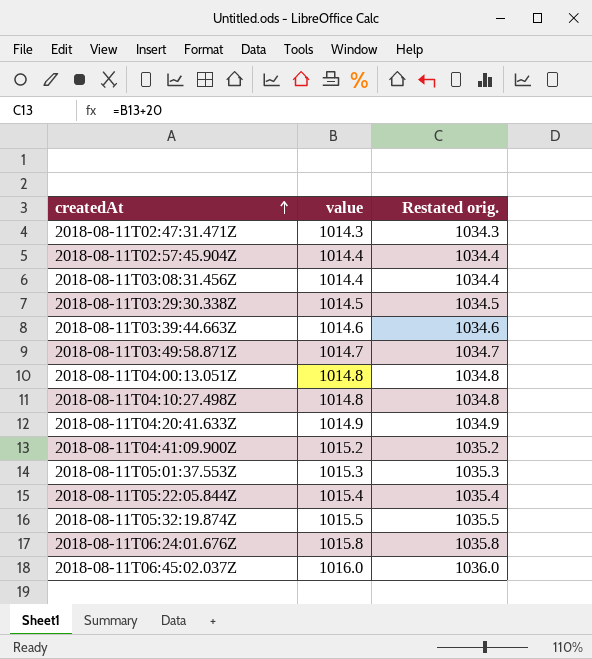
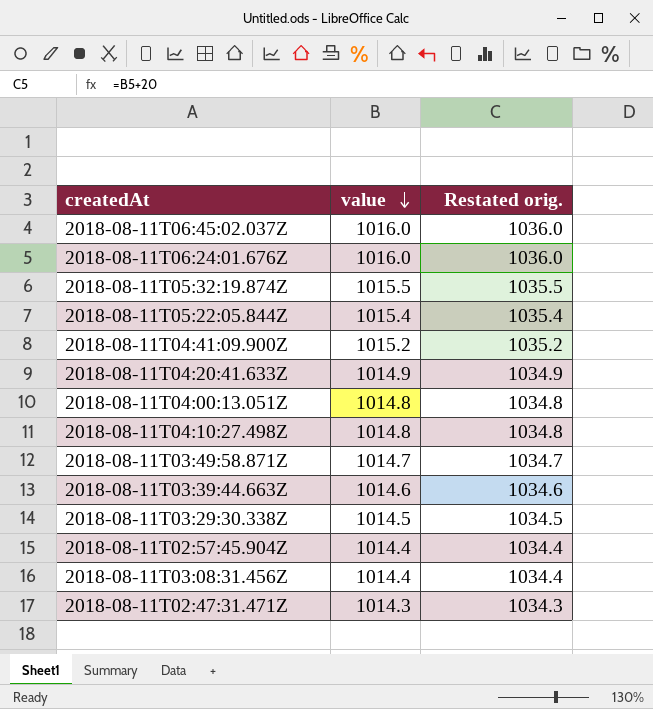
row order: createdAt ascending -> value descending
row 2018-08-11T05:01:37.553Z: 1015.3 | 1035.3 -> none
2018-08-11T06:24:01.676Z | value: 1015.8 -> 1016.0
2018-08-11T06:24:01.676Z | Restated orig.: 1035.8 -> 1036.0

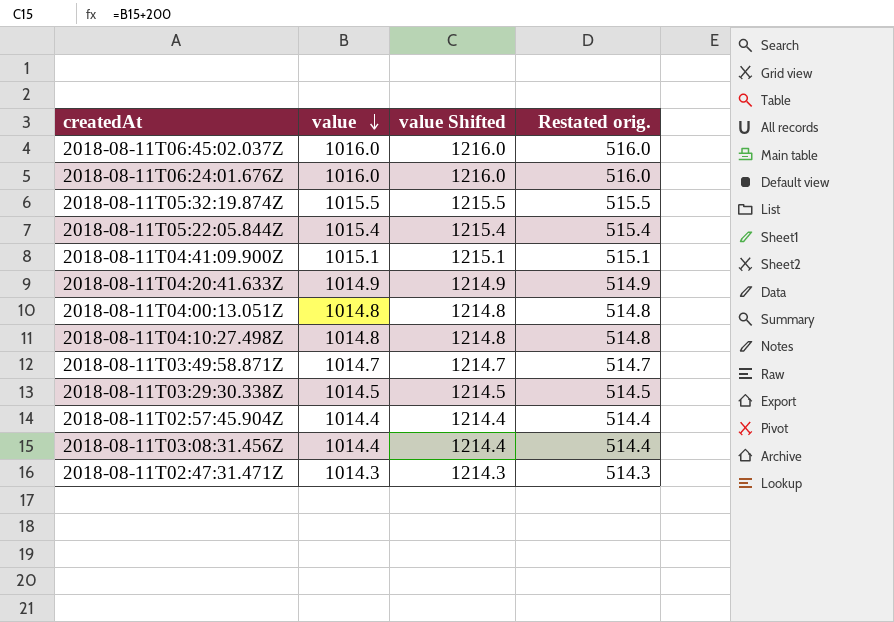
column value Shifted | formula: none -> [value] + 200
column Restated orig. | formula: [value] + 20 -> [value] - 500
row 2018-08-11T03:39:44.663Z: 1014.6 | 1034.6 -> none
2018-08-11T04:41:09.900Z | value: 1015.2 -> 1015.1

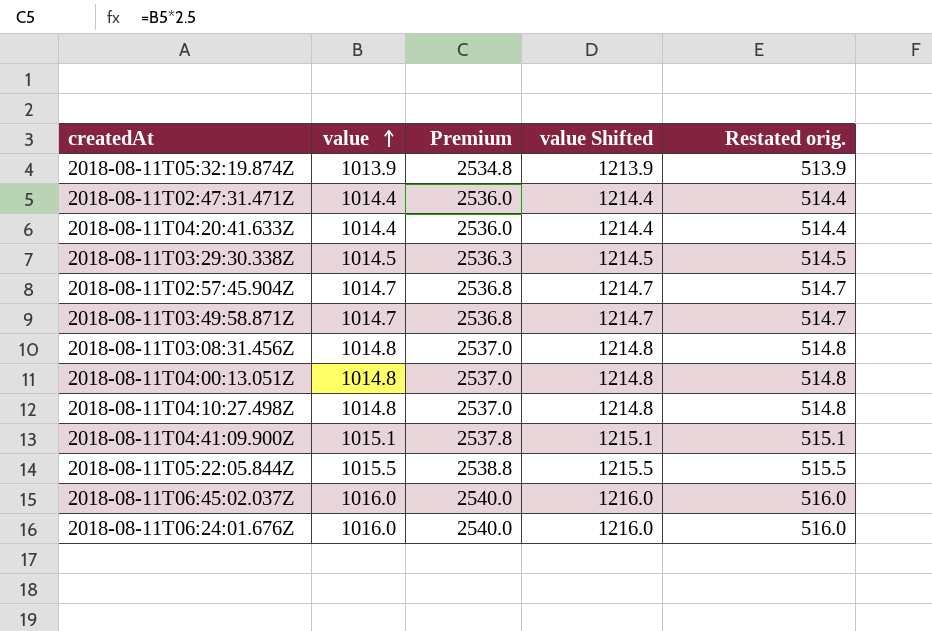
row order: value descending -> value ascending
column Premium | formula: none -> [value] * 2.5
2018-08-11T05:32:19.874Z | value: 1015.5 -> 1013.9
2018-08-11T05:32:19.874Z | value Shifted: 1215.5 -> 1213.9
2018-08-11T05:32:19.874Z | Restated orig.: 515.5 -> 513.9
2018-08-11T02:47:31.471Z | value: 1014.3 -> 1014.4
2018-08-11T02:47:31.471Z | value Shifted: 1214.3 -> 1214.4
2018-08-11T02:47:31.471Z | Restated orig.: 514.3 -> 514.4
2018-08-11T04:20:41.633Z | value: 1014.9 -> 1014.4
2018-08-11T04:20:41.633Z | value Shifted: 1214.9 -> 1214.4
2018-08-11T04:20:41.633Z | Restated orig.: 514.9 -> 514.4
2018-08-11T02:57:45.904Z | value: 1014.4 -> 1014.7
2018-08-11T02:57:45.904Z | value Shifted: 1214.4 -> 1214.7
2018-08-11T02:57:45.904Z | Restated orig.: 514.4 -> 514.7
2018-08-11T03:08:31.456Z | value: 1014.4 -> 1014.8
2018-08-11T03:08:31.456Z | value Shifted: 1214.4 -> 1214.8
2018-08-11T03:08:31.456Z | Restated orig.: 514.4 -> 514.8
2018-08-11T05:22:05.844Z | value: 1015.4 -> 1015.5
2018-08-11T05:22:05.844Z | value Shifted: 1215.4 -> 1215.5
2018-08-11T05:22:05.844Z | Restated orig.: 515.4 -> 515.5

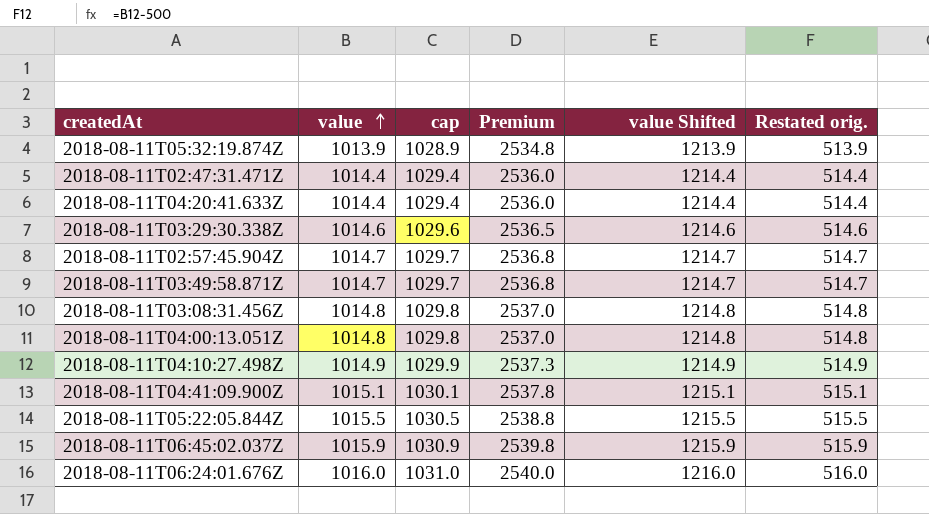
column cap | formula: none -> [value] + 15
2018-08-11T03:29:30.338Z | value: 1014.5 -> 1014.6
2018-08-11T03:29:30.338Z | Premium: 2536.3 -> 2536.5
2018-08-11T03:29:30.338Z | value Shifted: 1214.5 -> 1214.6
2018-08-11T03:29:30.338Z | Restated orig.: 514.5 -> 514.6
2018-08-11T04:10:27.498Z | value: 1014.8 -> 1014.9
2018-08-11T04:10:27.498Z | Premium: 2537.0 -> 2537.3
2018-08-11T04:10:27.498Z | value Shifted: 1214.8 -> 1214.9
2018-08-11T04:10:27.498Z | Restated orig.: 514.8 -> 514.9
2018-08-11T06:45:02.037Z | value: 1016.0 -> 1015.9
2018-08-11T06:45:02.037Z | Premium: 2540.0 -> 2539.8
2018-08-11T06:45:02.037Z | value Shifted: 1216.0 -> 1215.9
2018-08-11T06:45:02.037Z | Restated orig.: 516.0 -> 515.9

